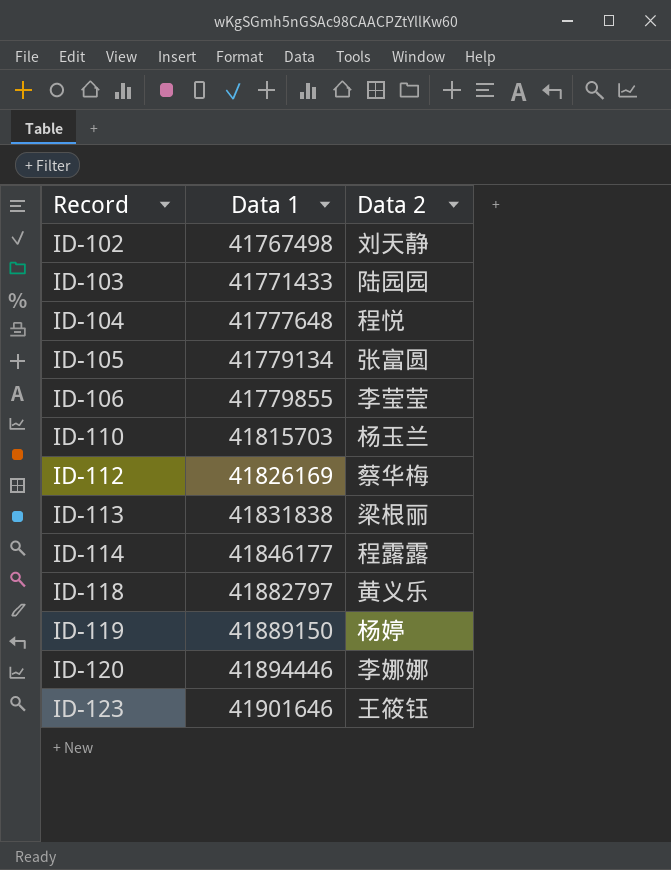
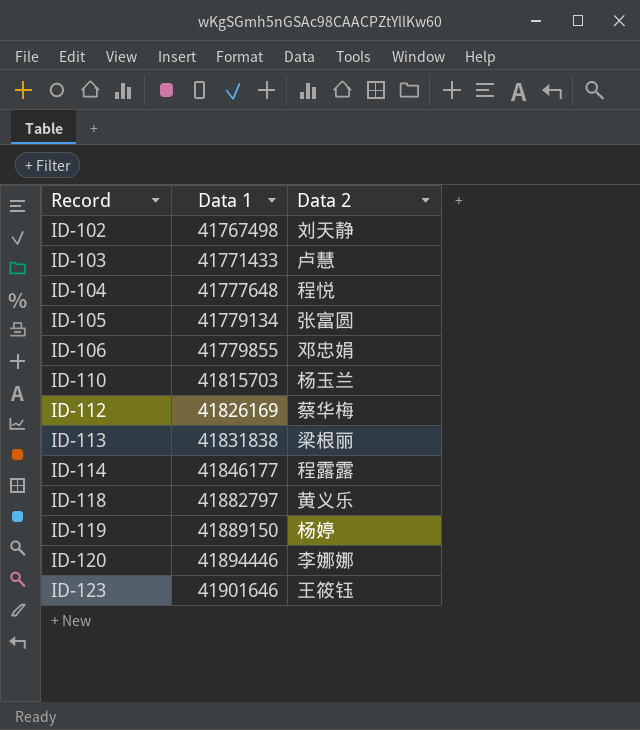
ID-103 | Data 2: 陆园园 -> 卢慧
ID-106 | Data 2: 李莹莹 -> 邓忠娟

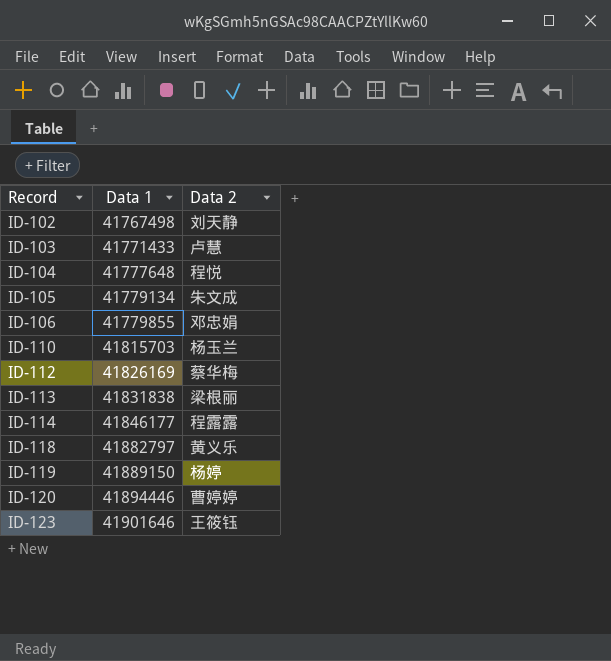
ID-105 | Data 2: 张富圆 -> 朱文成
ID-120 | Data 2: 李娜娜 -> 曹婷婷

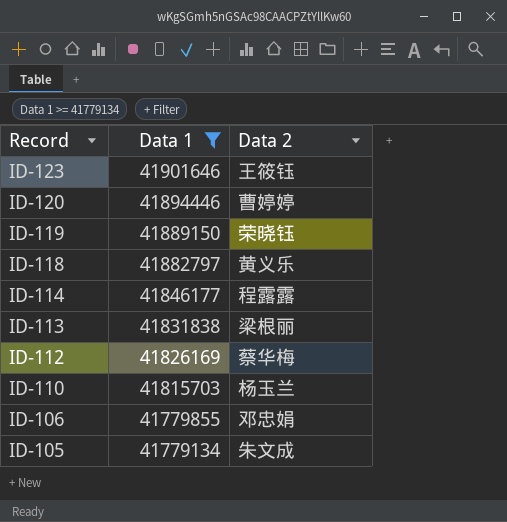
filter: none -> Data 1 >= 41779134
row order: Record ascending -> Record descending
ID-119 | Data 2: 杨婷 -> 荣晓钰

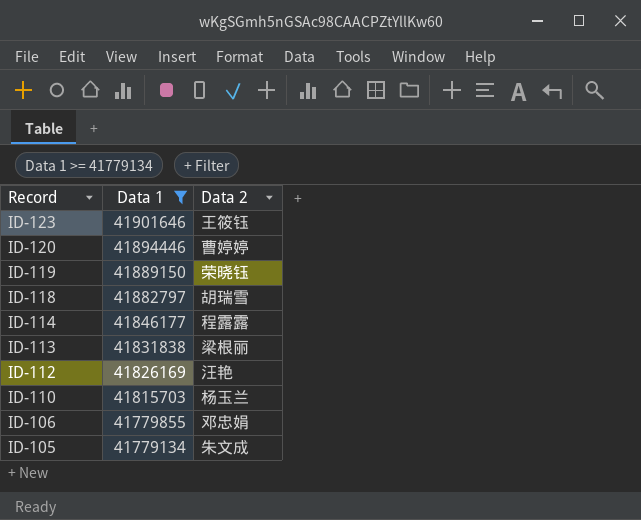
ID-118 | Data 2: 黄义乐 -> 胡瑞雪
ID-112 | Data 2: 蔡华梅 -> 汪艳

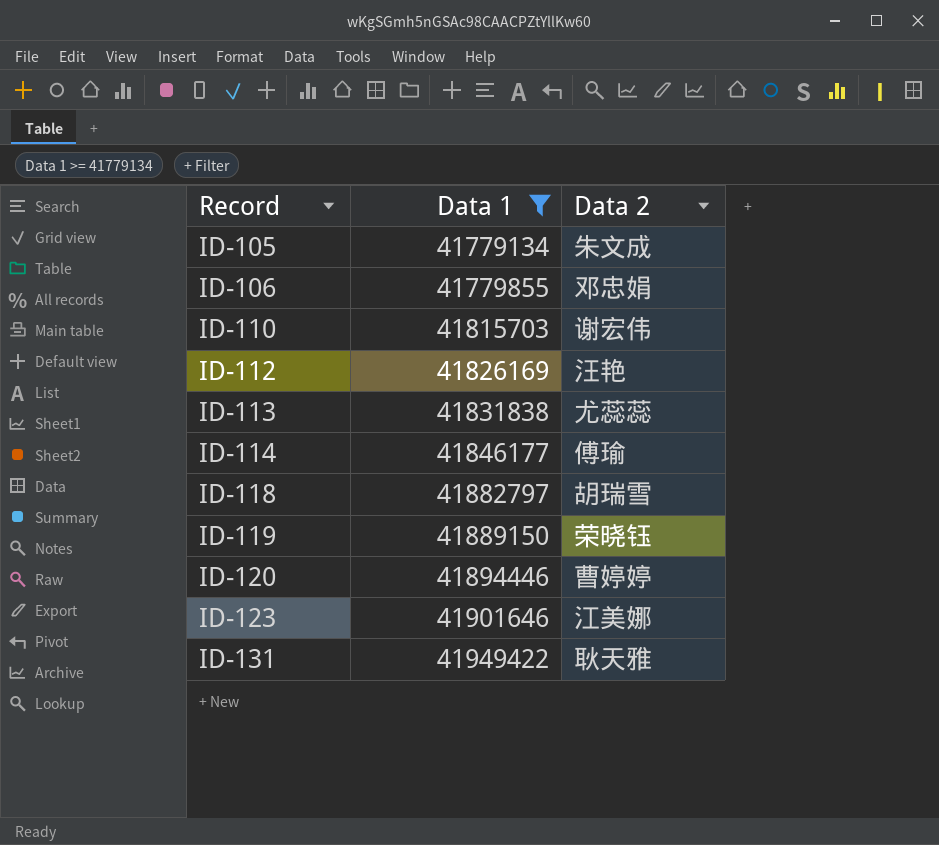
row order: Record descending -> Record ascending
ID-110 | Data 2: 杨玉兰 -> 谢宏伟
ID-113 | Data 2: 梁根丽 -> 尤蕊蕊
ID-114 | Data 2: 程露露 -> 傅瑜
ID-123 | Data 2: 王筱钰 -> 江美娜
row ID-131: none -> 41949422 | 耿天雅

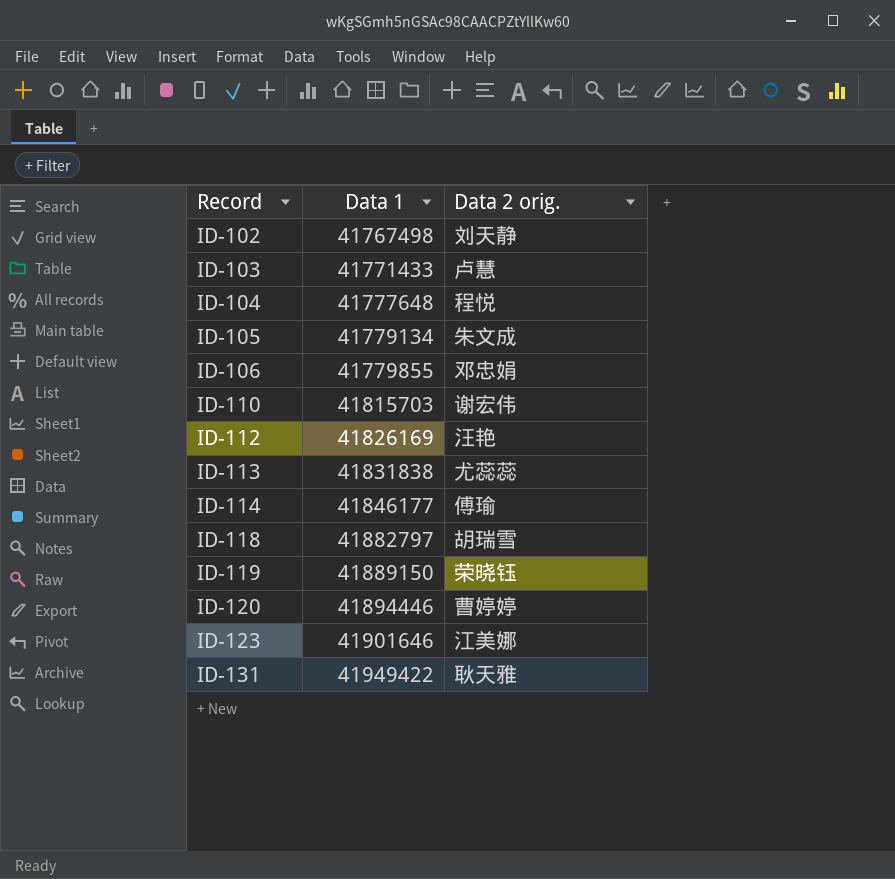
filter: Data 1 >= 41779134 -> none
column name: Data 2 -> Data 2 orig.

